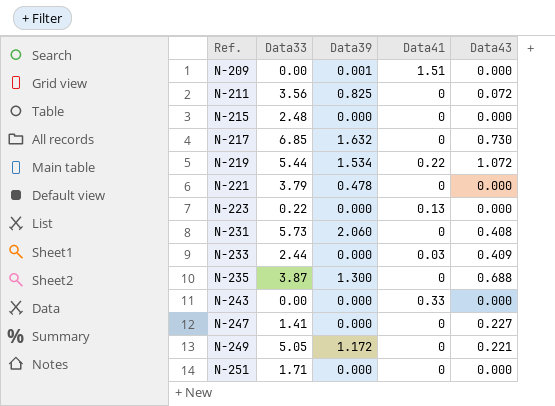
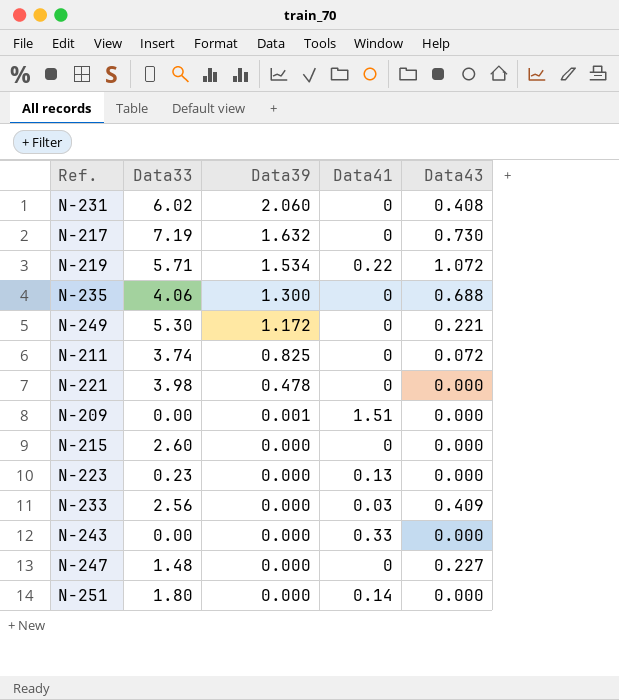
row order: Ref. ascending -> Data39 descending
N-231 | Data33: 5.73 -> 6.02
N-217 | Data33: 6.85 -> 7.19
N-219 | Data33: 5.44 -> 5.71
N-235 | Data33: 3.87 -> 4.06
N-249 | Data33: 5.05 -> 5.30
N-211 | Data33: 3.56 -> 3.74
N-221 | Data33: 3.79 -> 3.98
N-215 | Data33: 2.48 -> 2.60
N-223 | Data33: 0.22 -> 0.23
N-233 | Data33: 2.44 -> 2.56
N-247 | Data33: 1.41 -> 1.48
N-251 | Data33: 1.71 -> 1.80
N-251 | Data41: 0 -> 0.14

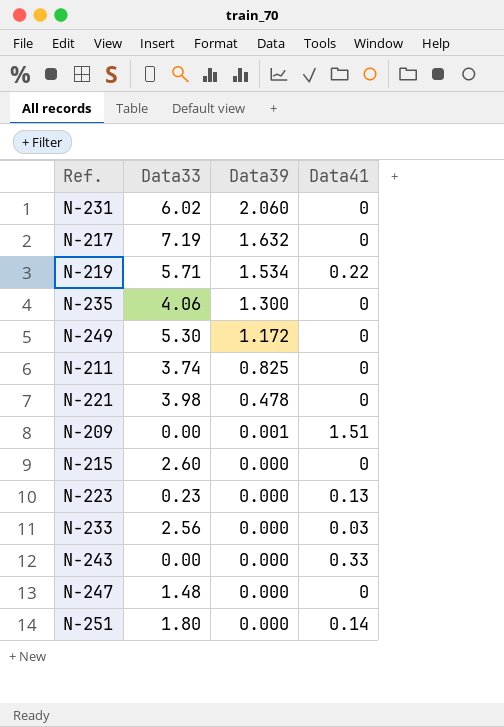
column Data43 | position: 5 -> none

